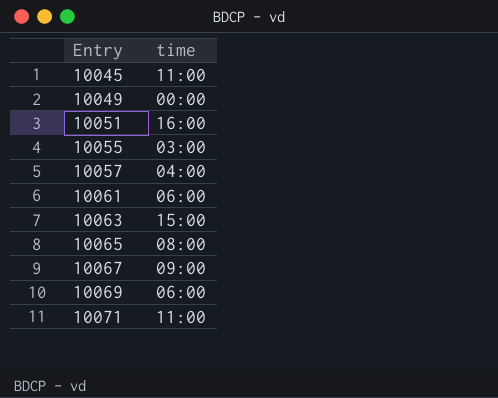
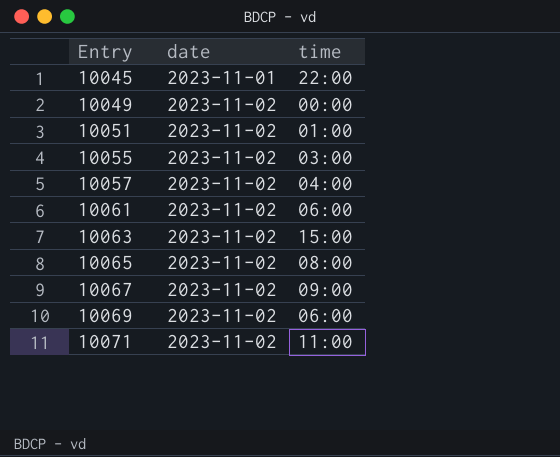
column date | position: none -> 2
10045 | time: 11:00 -> 22:00
10051 | time: 16:00 -> 01:00

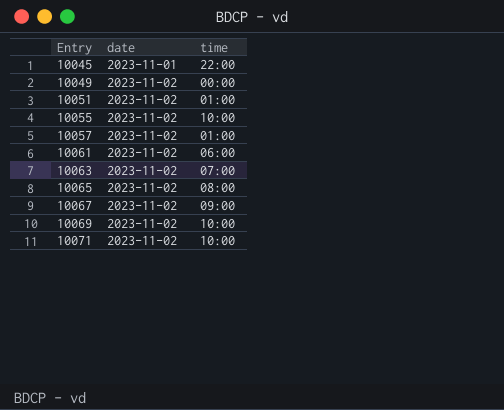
10055 | time: 03:00 -> 10:00
10057 | time: 04:00 -> 01:00
10063 | time: 15:00 -> 07:00
10069 | time: 06:00 -> 10:00
10071 | time: 11:00 -> 10:00

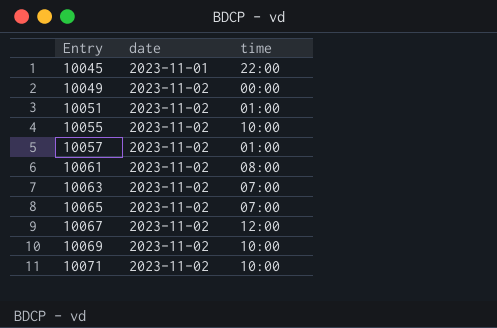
10061 | time: 06:00 -> 08:00
10065 | time: 08:00 -> 07:00
10067 | time: 09:00 -> 12:00

